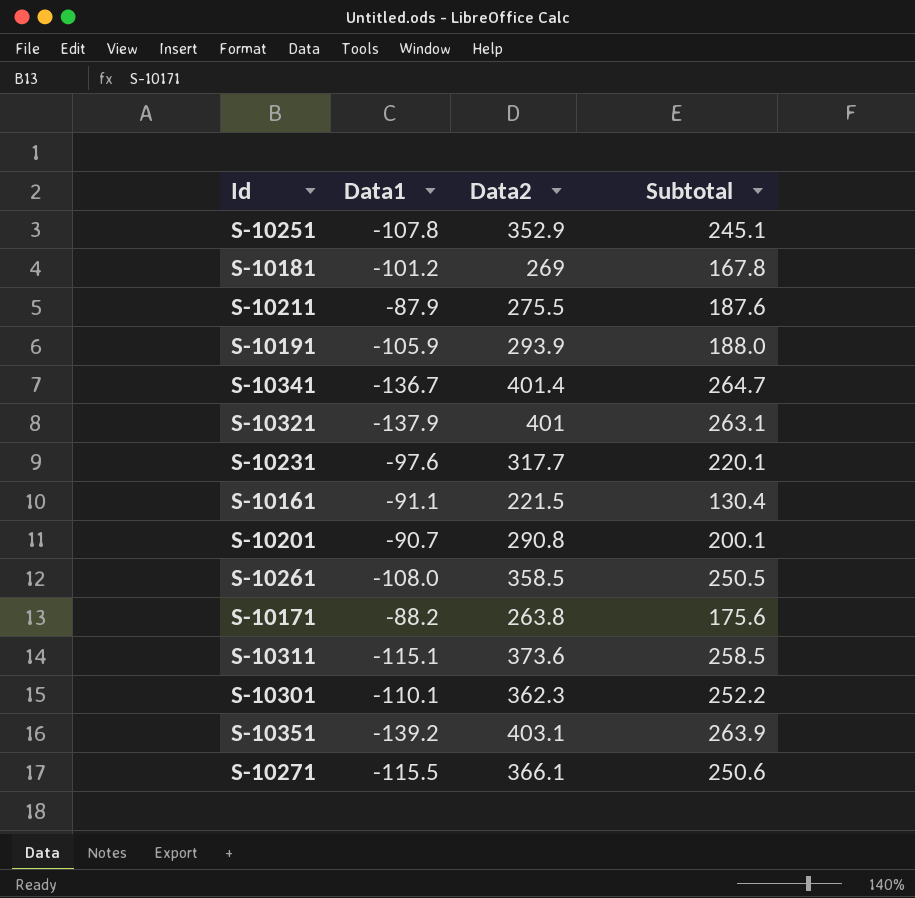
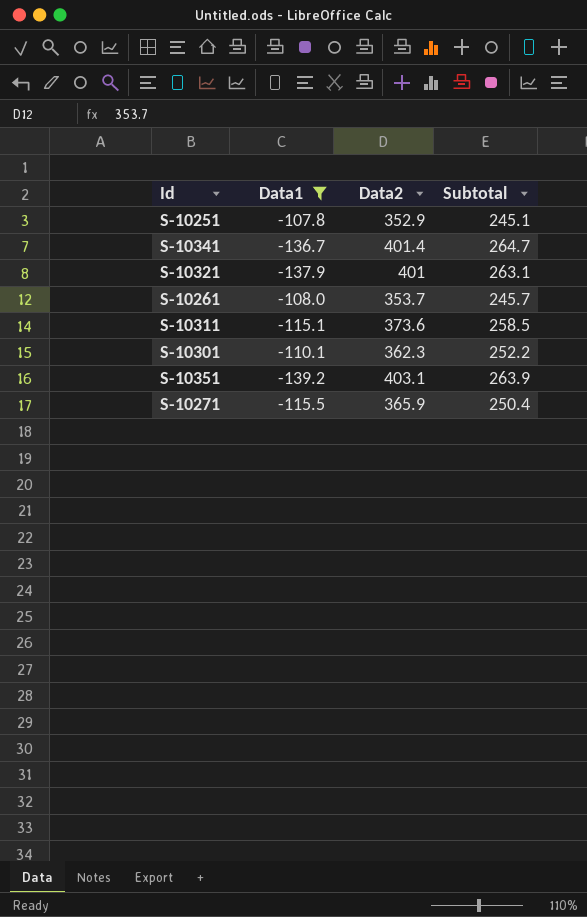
filter: none -> Data1 <= -107.8
S-10261 | Data2: 358.5 -> 353.7
S-10261 | Subtotal: 250.5 -> 245.7
S-10271 | Data2: 366.1 -> 365.9
S-10271 | Subtotal: 250.6 -> 250.4

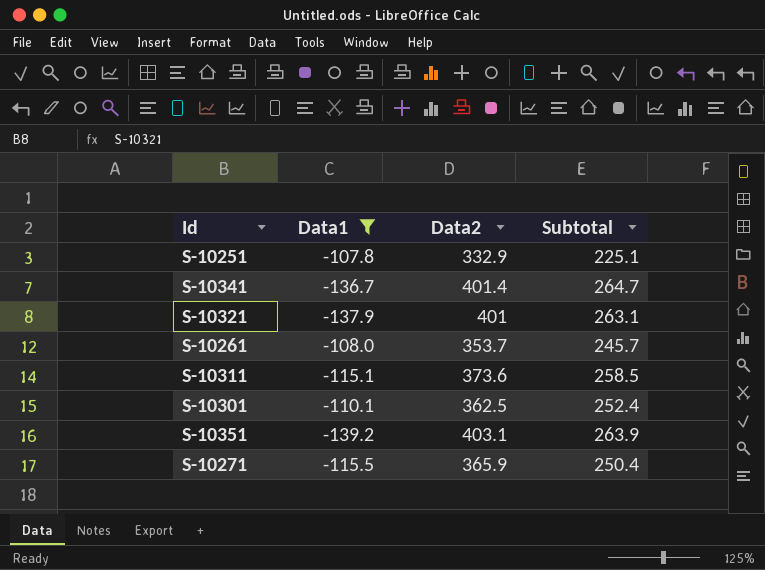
S-10251 | Data2: 352.9 -> 332.9
S-10251 | Subtotal: 245.1 -> 225.1
S-10301 | Data2: 362.3 -> 362.5
S-10301 | Subtotal: 252.2 -> 252.4

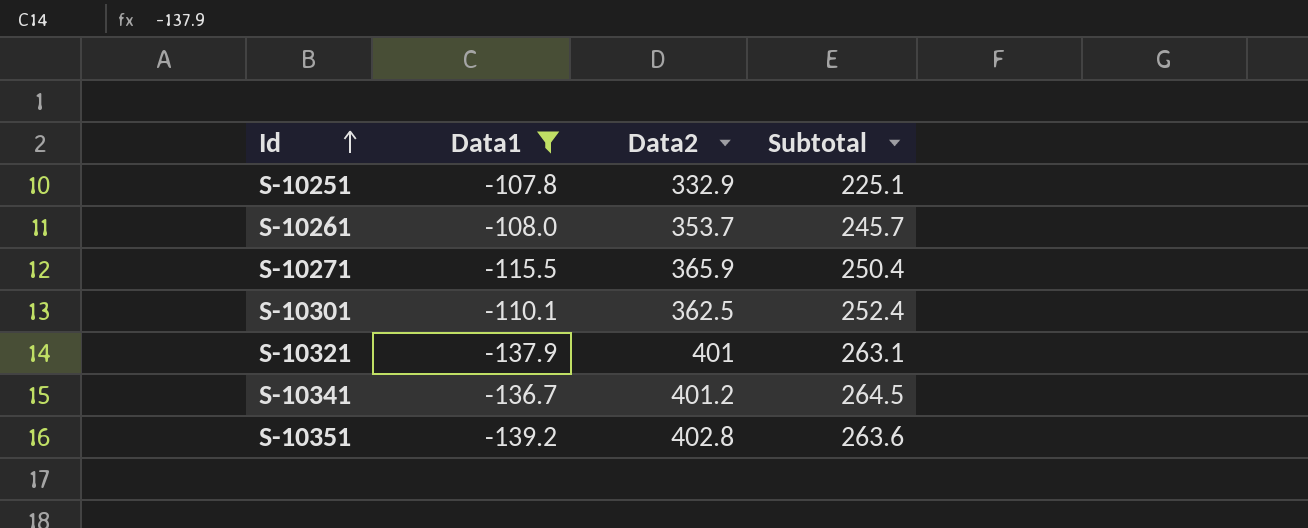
row order: none -> Id ascending
row S-10311: -115.1 | 373.6 | 258.5 -> none
S-10341 | Data2: 401.4 -> 401.2
S-10341 | Subtotal: 264.7 -> 264.5
S-10351 | Data2: 403.1 -> 402.8
S-10351 | Subtotal: 263.9 -> 263.6

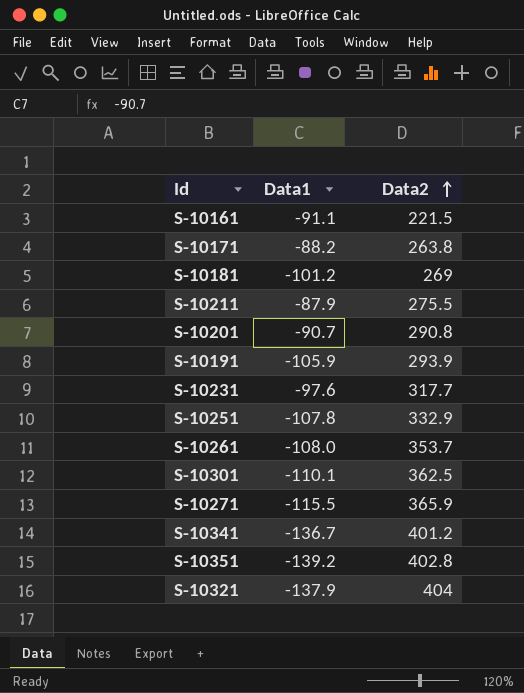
filter: Data1 <= -107.8 -> none
row order: Id ascending -> Data2 ascending
column Subtotal | formula: [Data1] + [Data2] -> none
S-10321 | Data2: 401 -> 404

